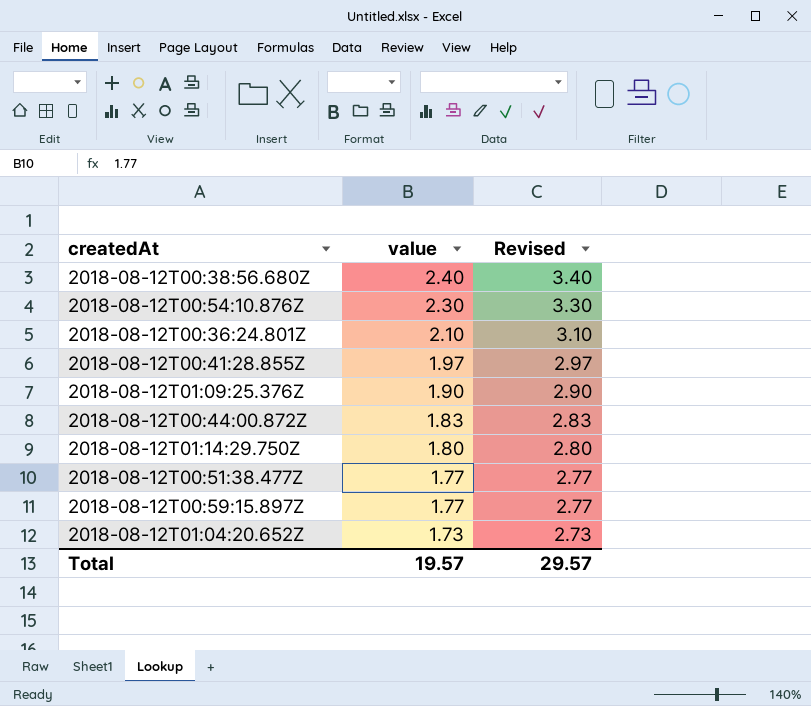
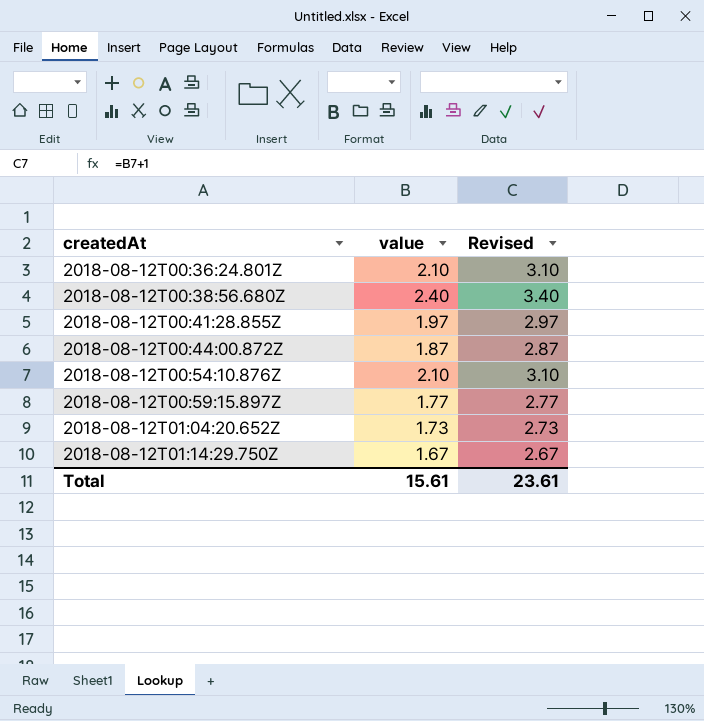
row order: value descending -> createdAt ascending
row 2018-08-12T01:09:25.376Z: 1.90 | 2.90 -> none
row 2018-08-12T00:51:38.477Z: 1.77 | 2.77 -> none
2018-08-12T00:44:00.872Z | value: 1.83 -> 1.87
2018-08-12T00:44:00.872Z | Revised: 2.83 -> 2.87
2018-08-12T00:54:10.876Z | value: 2.30 -> 2.10
2018-08-12T00:54:10.876Z | Revised: 3.30 -> 3.10
2018-08-12T01:14:29.750Z | value: 1.80 -> 1.67
2018-08-12T01:14:29.750Z | Revised: 2.80 -> 2.67
Total | value: 19.57 -> 15.61
Total | Revised: 29.57 -> 23.61

